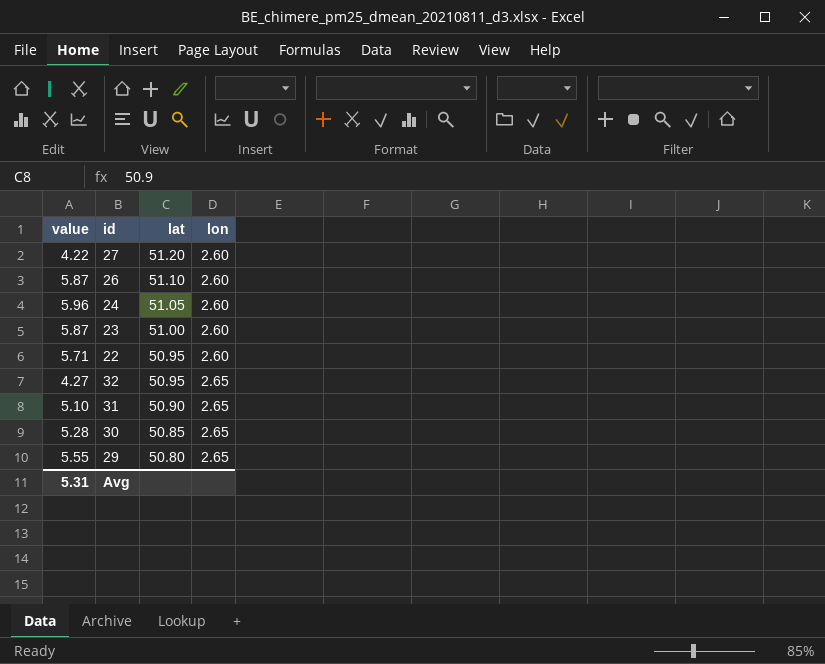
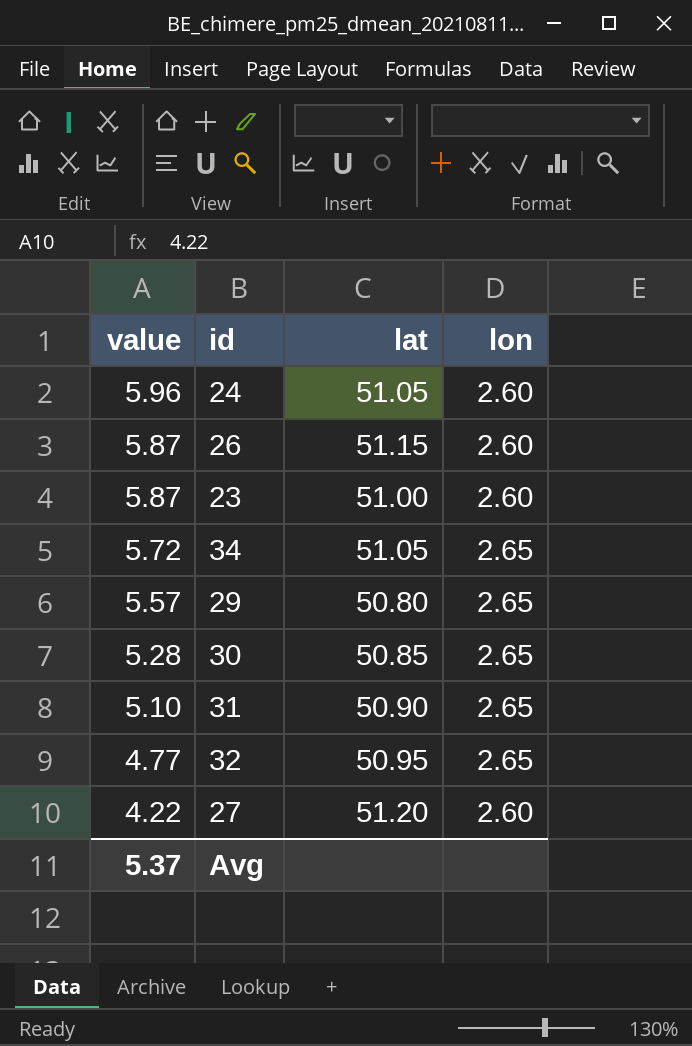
row order: lat descending -> value descending
row 22: 5.71 | 50.95 | 2.60 -> none
26 | lat: 51.10 -> 51.15
row 34: none -> 5.72 | 51.05 | 2.65
29 | value: 5.55 -> 5.57
32 | value: 4.27 -> 4.77
Avg | value: 5.31 -> 5.37

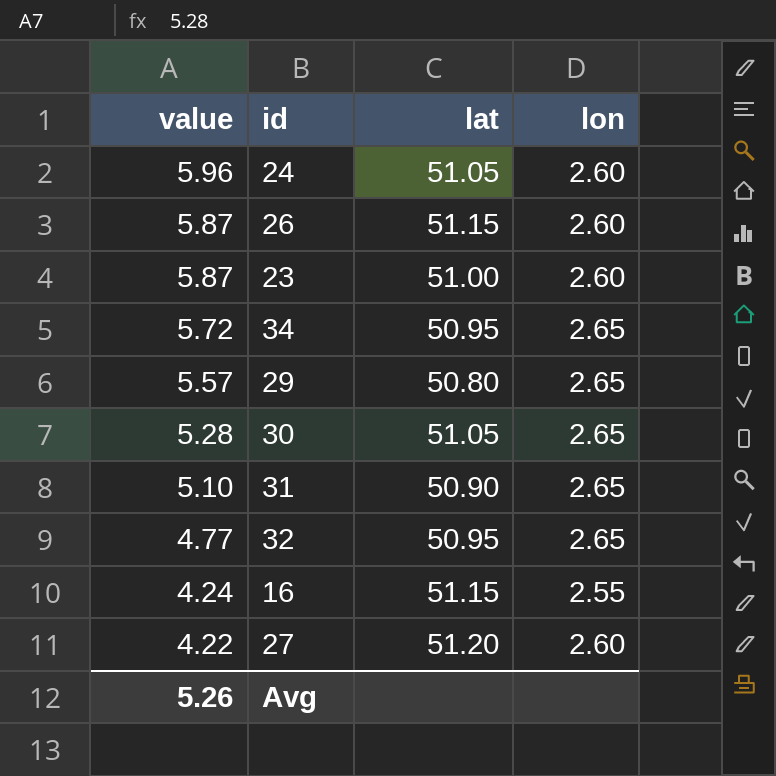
34 | lat: 51.05 -> 50.95
30 | lat: 50.85 -> 51.05
row 16: none -> 4.24 | 51.15 | 2.55
Avg | value: 5.37 -> 5.26

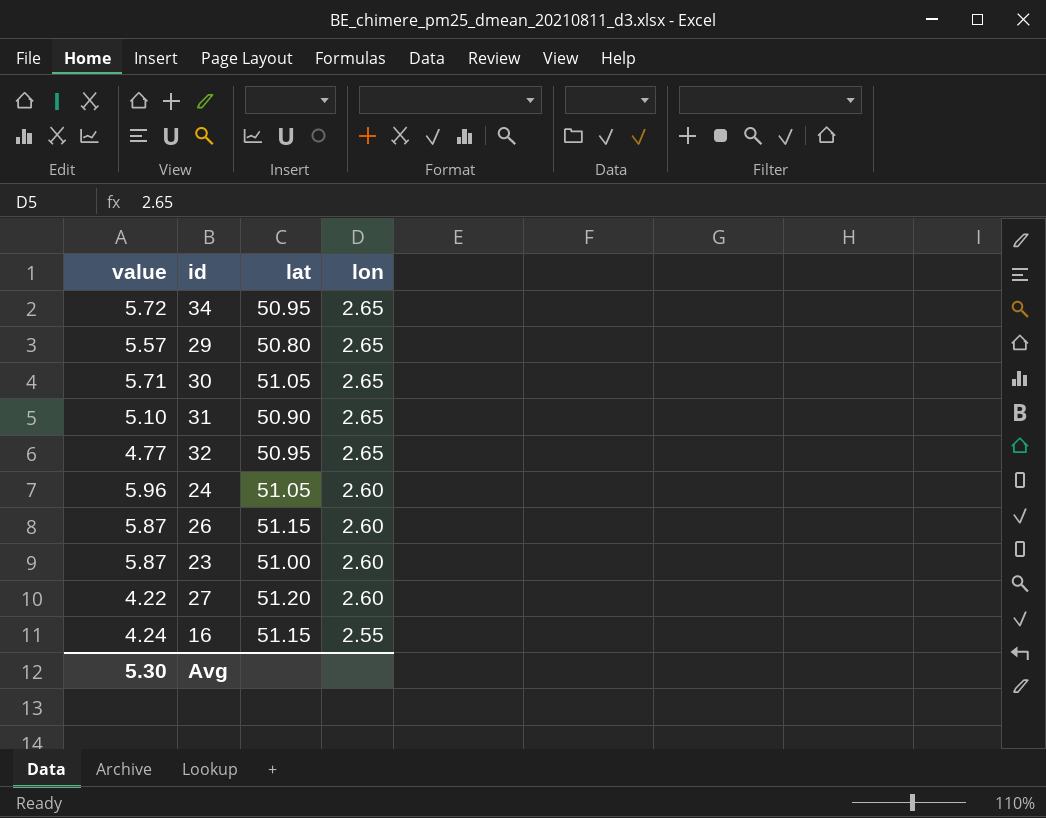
row order: value descending -> lon descending
30 | value: 5.28 -> 5.71
Avg | value: 5.26 -> 5.30

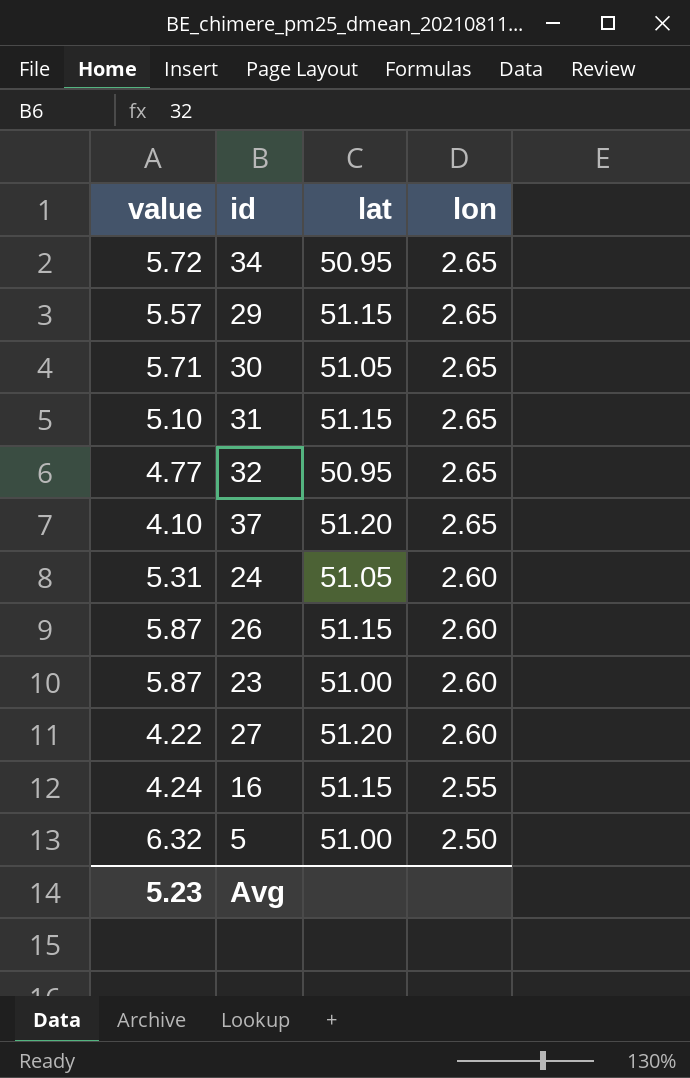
29 | lat: 50.80 -> 51.15
31 | lat: 50.90 -> 51.15
row 37: none -> 4.10 | 51.20 | 2.65
24 | value: 5.96 -> 5.31
row 5: none -> 6.32 | 51.00 | 2.50
Avg | value: 5.30 -> 5.23

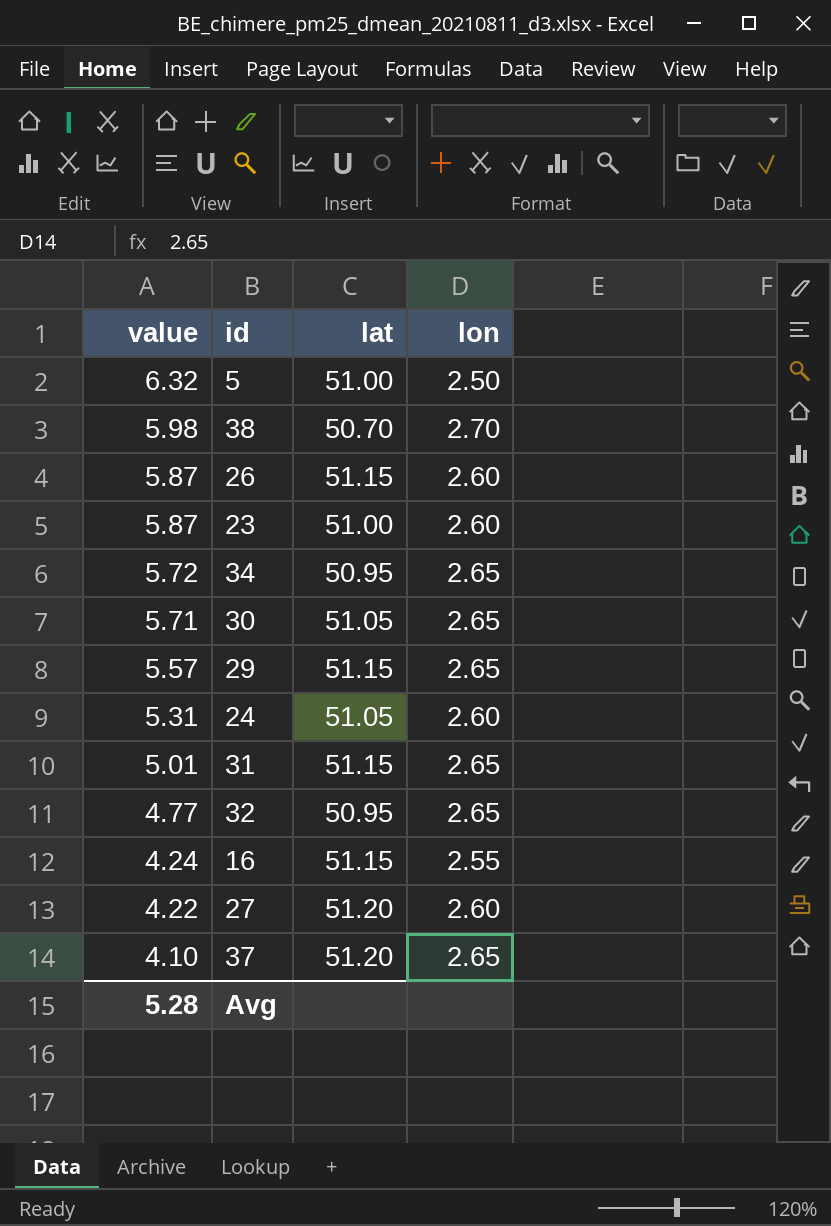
row order: lon descending -> value descending
row 38: none -> 5.98 | 50.70 | 2.70
31 | value: 5.10 -> 5.01
Avg | value: 5.23 -> 5.28

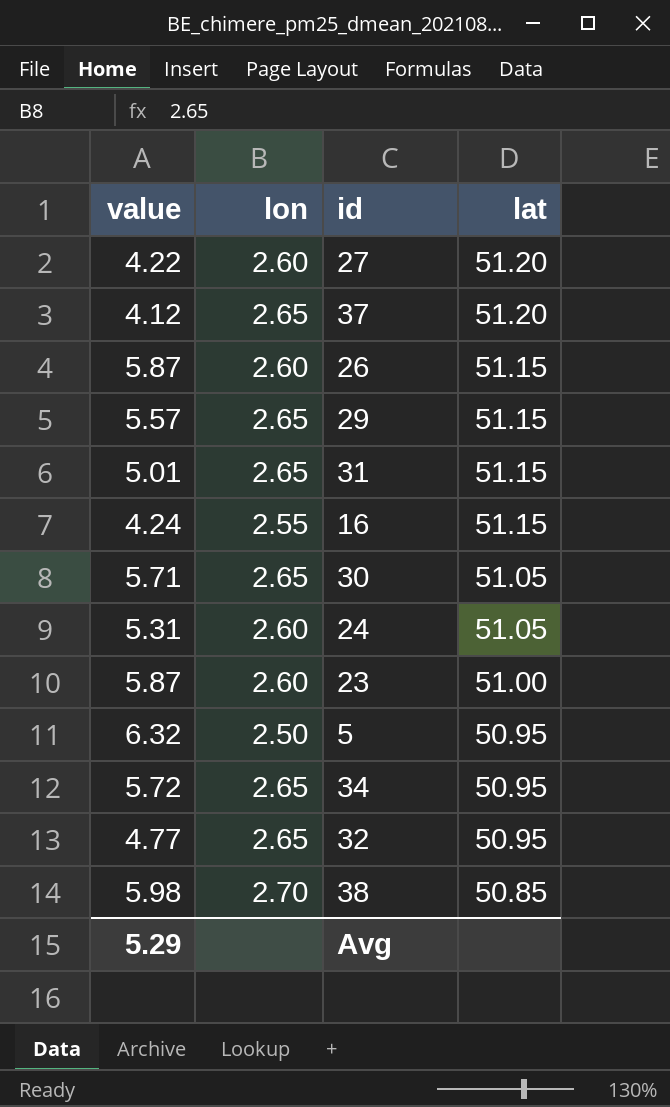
row order: value descending -> lat descending
column lon | position: 4 -> 2
37 | value: 4.10 -> 4.12
5 | lat: 51.00 -> 50.95
38 | lat: 50.70 -> 50.85
Avg | value: 5.28 -> 5.29

